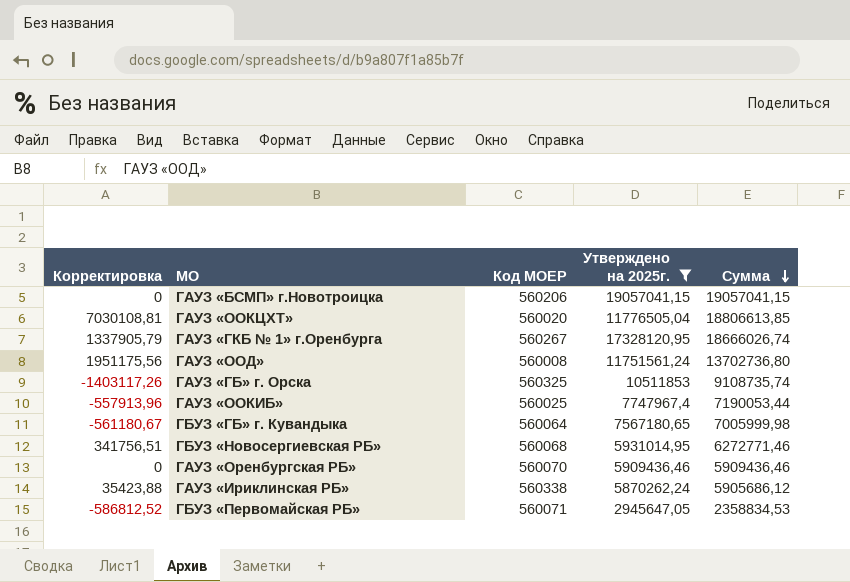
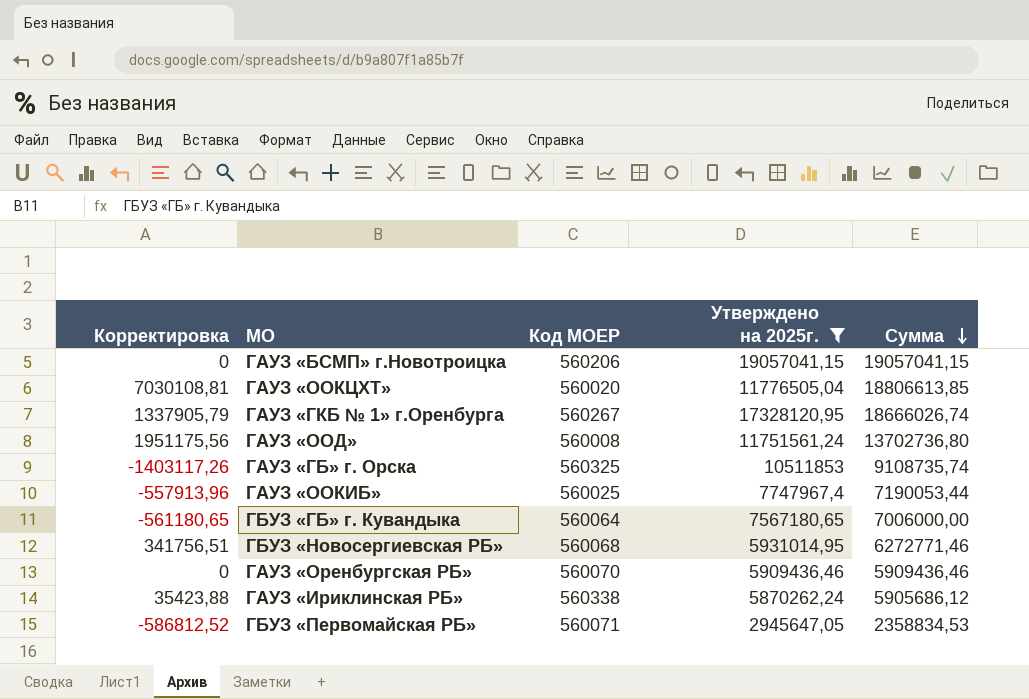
ГБУЗ «ГБ» г. Кувандыка | Корректировка: -561180,67 -> -561180,65
ГБУЗ «ГБ» г. Кувандыка | Сумма: 7005999,98 -> 7006000,00

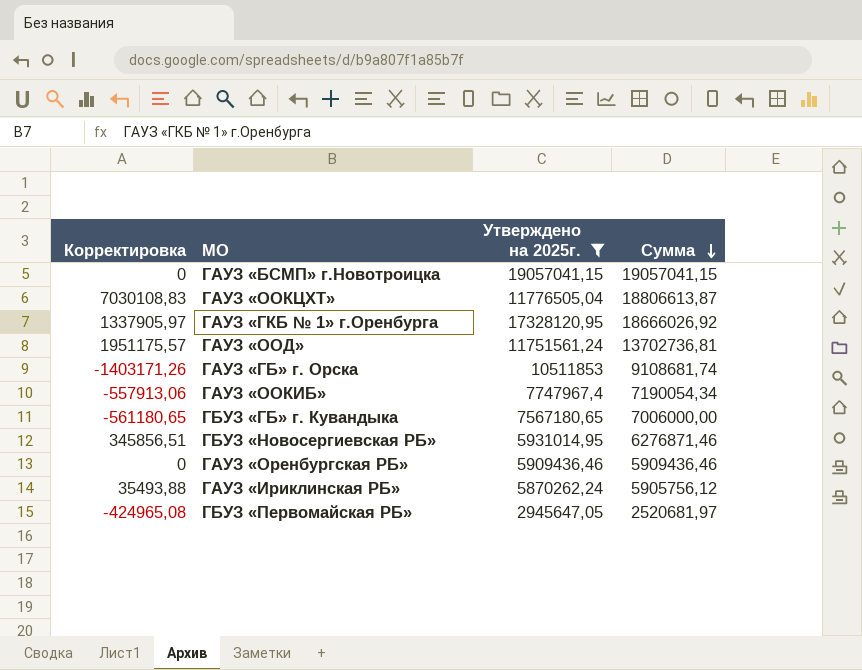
column Код МОЕР | position: 3 -> none
ГАУЗ «ООКЦХТ» | Корректировка: 7030108,81 -> 7030108,83
ГАУЗ «ООКЦХТ» | Сумма: 18806613,85 -> 18806613,87
ГАУЗ «ГКБ № 1» г.Оренбурга | Корректировка: 1337905,79 -> 1337905,97
ГАУЗ «ГКБ № 1» г.Оренбурга | Сумма: 18666026,74 -> 18666026,92
ГАУЗ «ООД» | Корректировка: 1951175,56 -> 1951175,57
ГАУЗ «ООД» | Сумма: 13702736,80 -> 13702736,81
ГАУЗ «ГБ» г. Орска | Корректировка: -1403117,26 -> -1403171,26
ГАУЗ «ГБ» г. Орска | Сумма: 9108735,74 -> 9108681,74
ГАУЗ «ООКИБ» | Корректировка: -557913,96 -> -557913,06
ГАУЗ «ООКИБ» | Сумма: 7190053,44 -> 7190054,34
ГБУЗ «Новосергиевская РБ» | Корректировка: 341756,51 -> 345856,51
ГБУЗ «Новосергиевская РБ» | Сумма: 6272771,46 -> 6276871,46
ГАУЗ «Ириклинская РБ» | Корректировка: 35423,88 -> 35493,88
ГАУЗ «Ириклинская РБ» | Сумма: 5905686,12 -> 5905756,12
ГБУЗ «Первомайская РБ» | Корректировка: -586812,52 -> -424965,08
ГБУЗ «Первомайская РБ» | Сумма: 2358834,53 -> 2520681,97

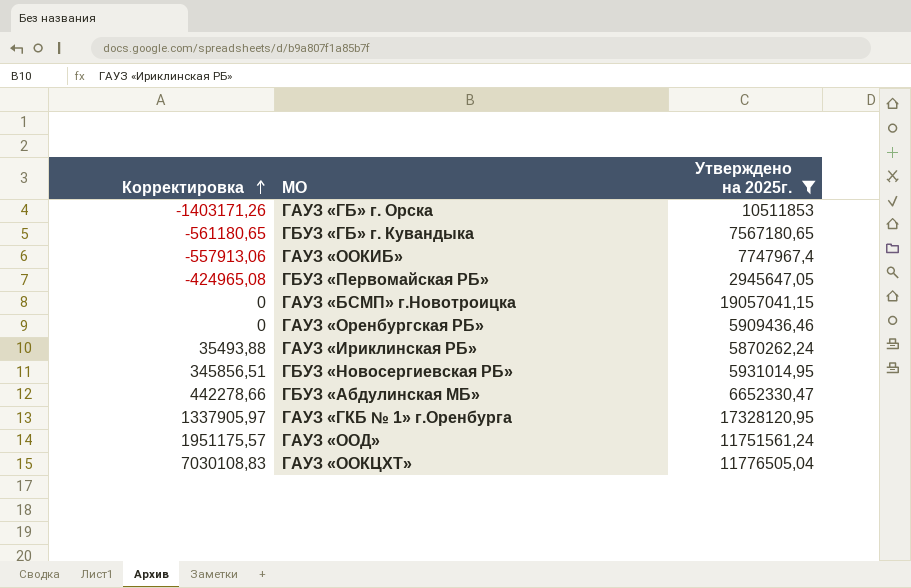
row order: Сумма descending -> Корректировка ascending
column Сумма | formula: [Корректировка] + [Утверждено на 2025г.] -> none
row ГБУЗ «Абдулинская МБ»: none -> 442278,66 | 6652330,47

